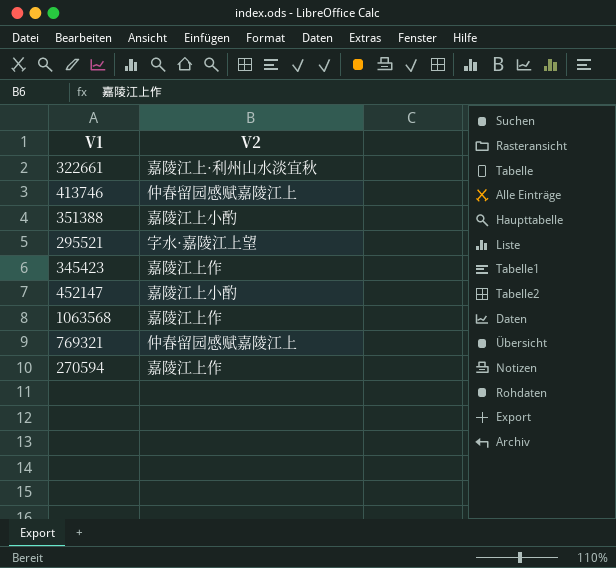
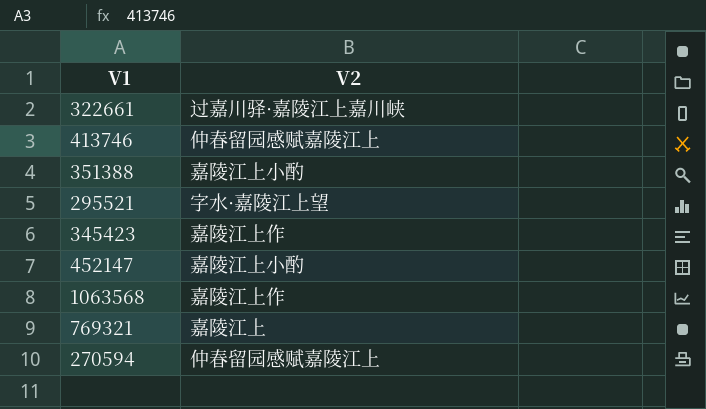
322661 | V2: 嘉陵江上·利州山水淡宜秋 -> 过嘉川驿·嘉陵江上嘉川峡
769321 | V2: 仲春留园感赋嘉陵江上 -> 嘉陵江上
270594 | V2: 嘉陵江上作 -> 仲春留园感赋嘉陵江上

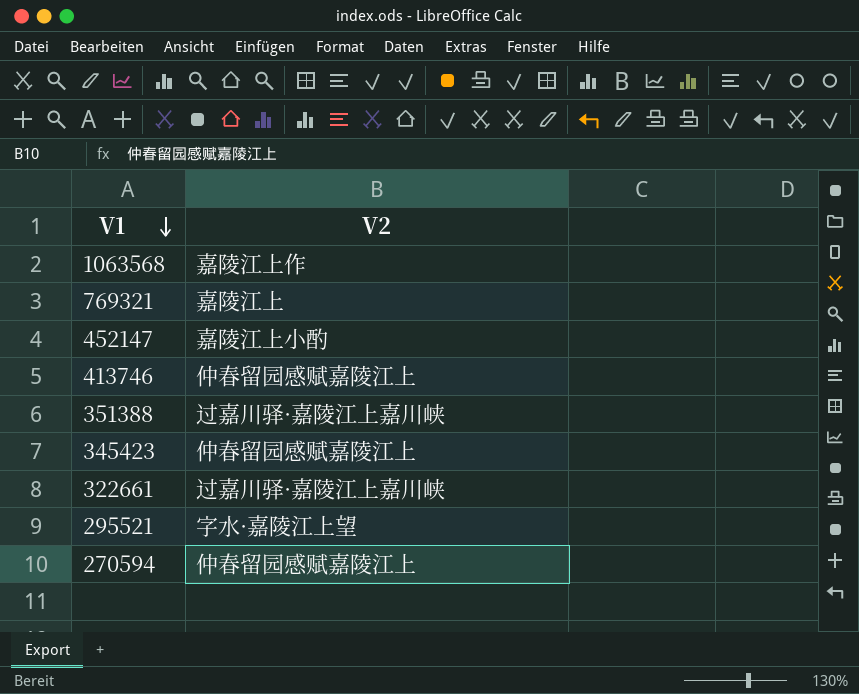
row order: none -> V1 descending
351388 | V2: 嘉陵江上小酌 -> 过嘉川驿·嘉陵江上嘉川峡
345423 | V2: 嘉陵江上作 -> 仲春留园感赋嘉陵江上

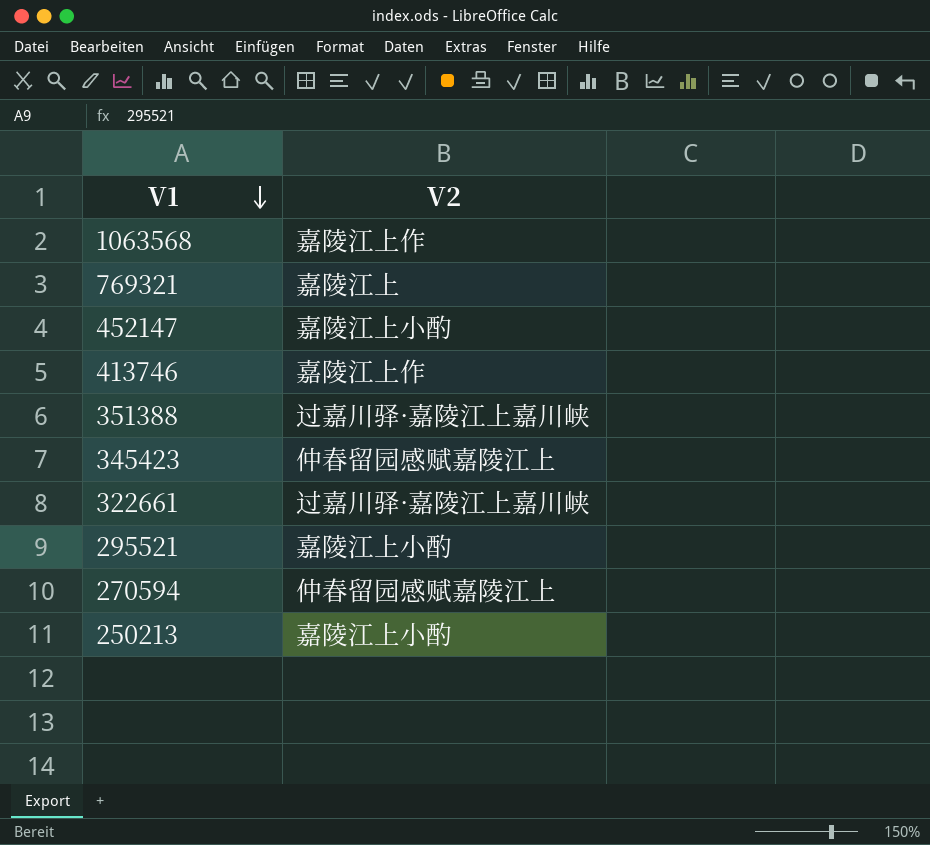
413746 | V2: 仲春留园感赋嘉陵江上 -> 嘉陵江上作
295521 | V2: 字水·嘉陵江上望 -> 嘉陵江上小酌
row 250213: none -> 嘉陵江上小酌

